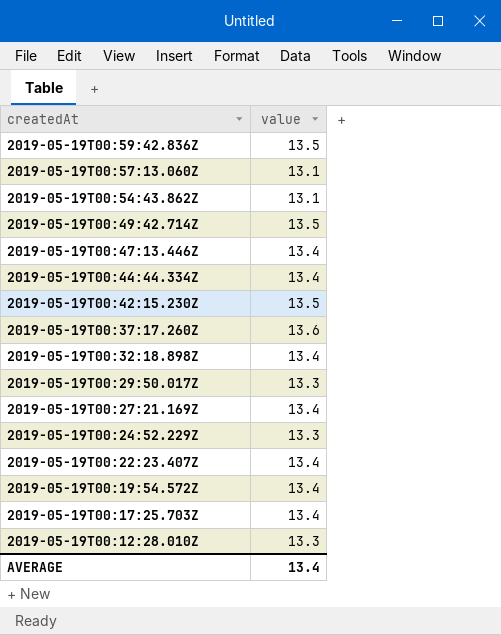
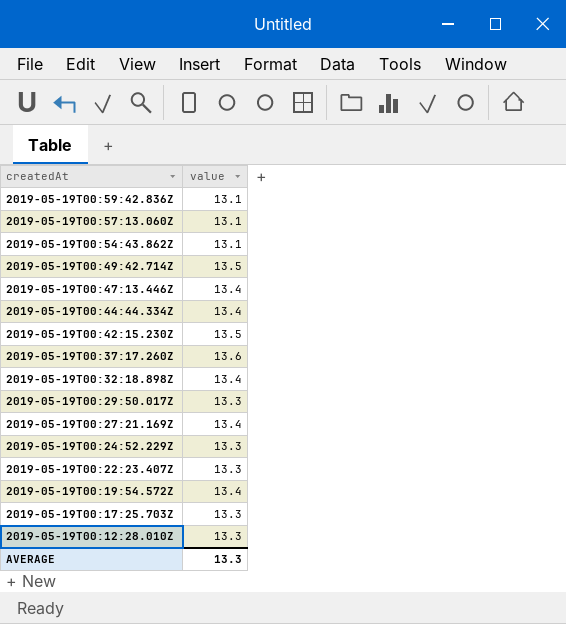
2019-05-19T00:59:42.836Z | value: 13.5 -> 13.1
2019-05-19T00:22:23.407Z | value: 13.4 -> 13.3
2019-05-19T00:17:25.703Z | value: 13.4 -> 13.3
AVERAGE | value: 13.4 -> 13.3

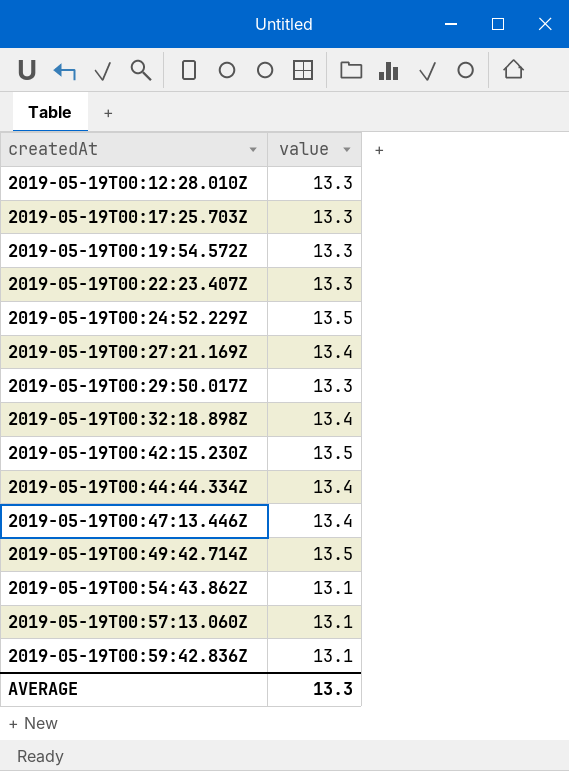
row order: createdAt descending -> createdAt ascending
row 2019-05-19T00:37:17.260Z: 13.6 -> none
2019-05-19T00:19:54.572Z | value: 13.4 -> 13.3
2019-05-19T00:24:52.229Z | value: 13.3 -> 13.5

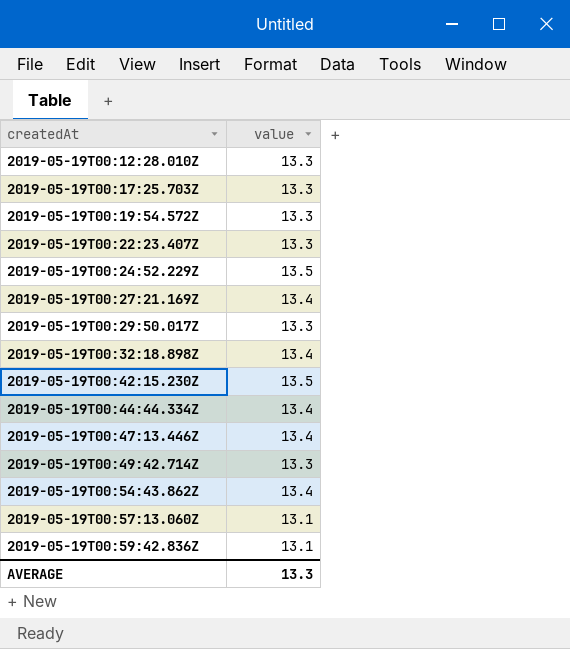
2019-05-19T00:49:42.714Z | value: 13.5 -> 13.3
2019-05-19T00:54:43.862Z | value: 13.1 -> 13.4

